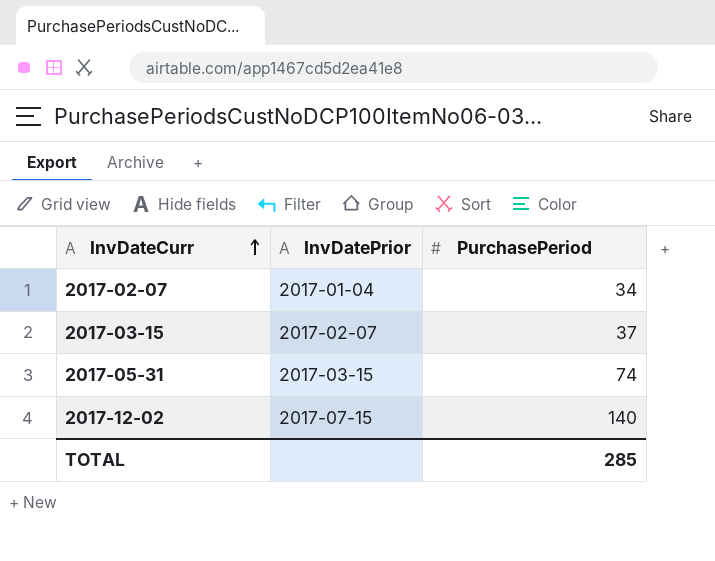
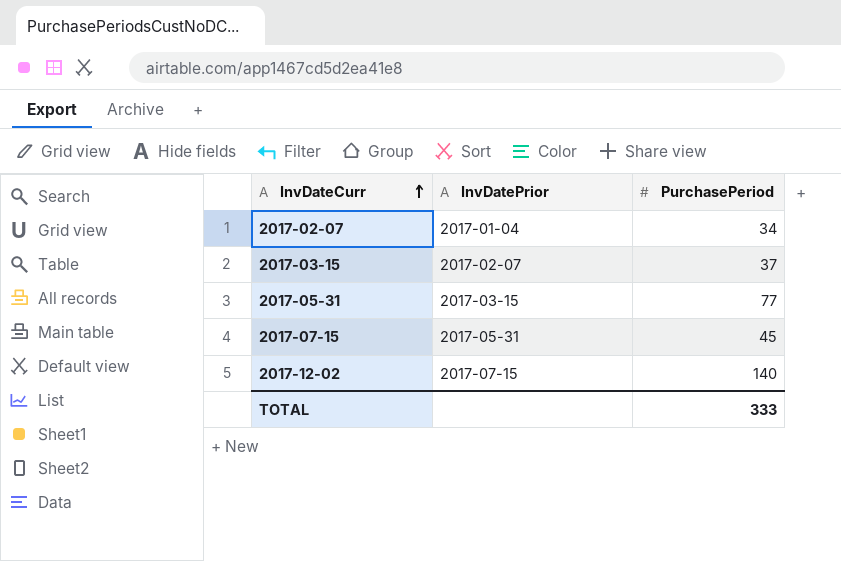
2017-05-31 | PurchasePeriod: 74 -> 77
row 2017-07-15: none -> 2017-05-31 | 45
TOTAL | PurchasePeriod: 285 -> 333

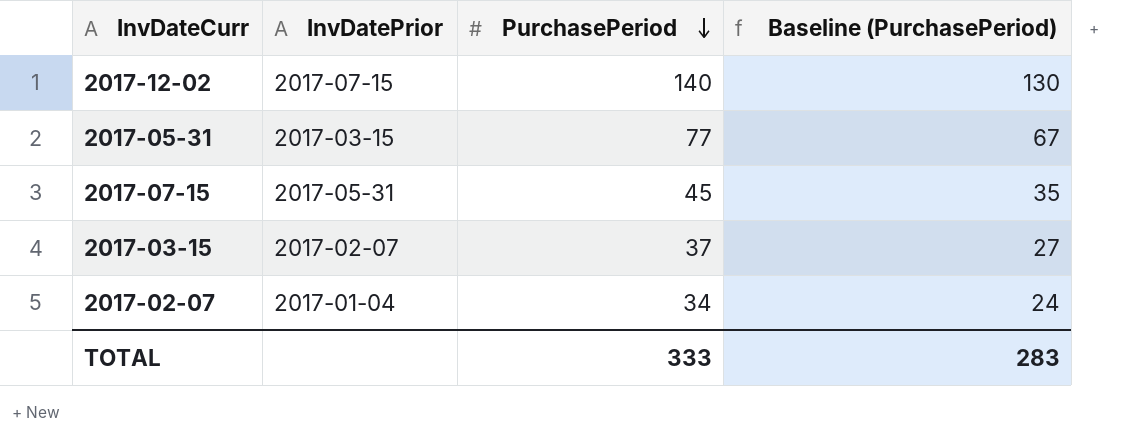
row order: InvDateCurr ascending -> PurchasePeriod descending
column Baseline (PurchasePeriod) | formula: none -> [PurchasePeriod] - 10

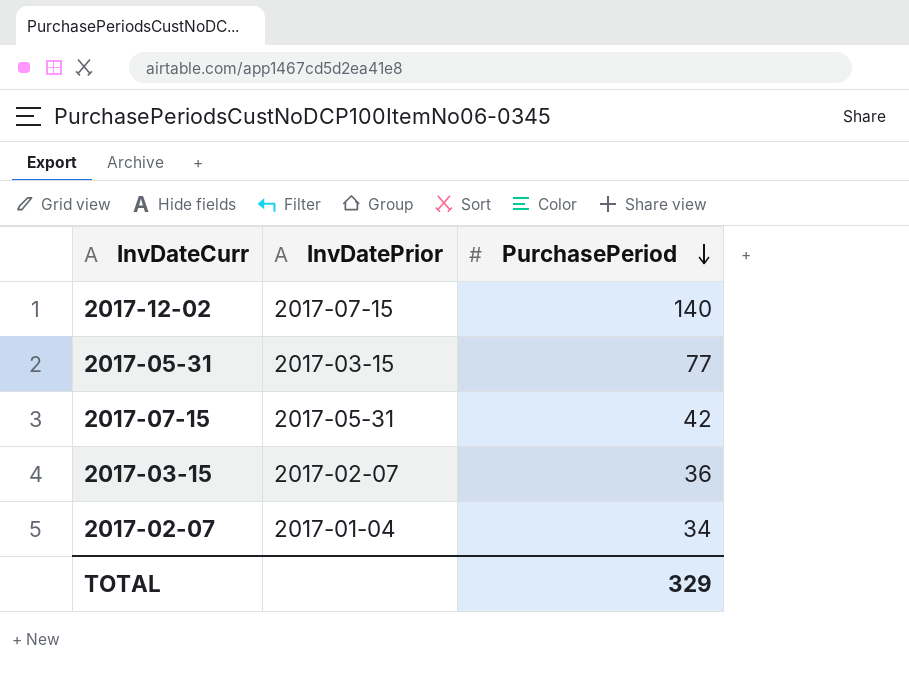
column Baseline (PurchasePeriod) | formula: [PurchasePeriod] - 10 -> none
2017-07-15 | PurchasePeriod: 45 -> 42
2017-03-15 | PurchasePeriod: 37 -> 36
TOTAL | PurchasePeriod: 333 -> 329

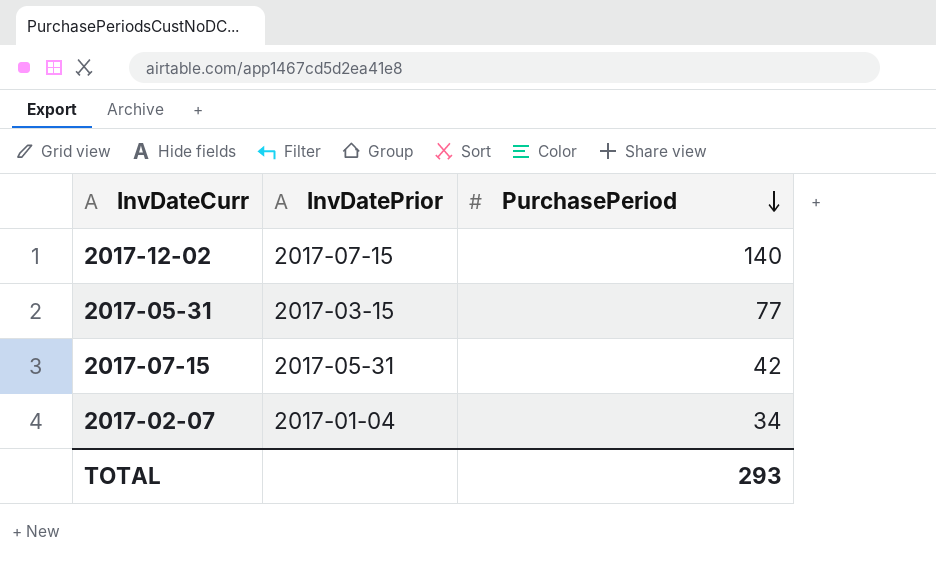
row 2017-03-15: 2017-02-07 | 36 -> none
TOTAL | PurchasePeriod: 329 -> 293

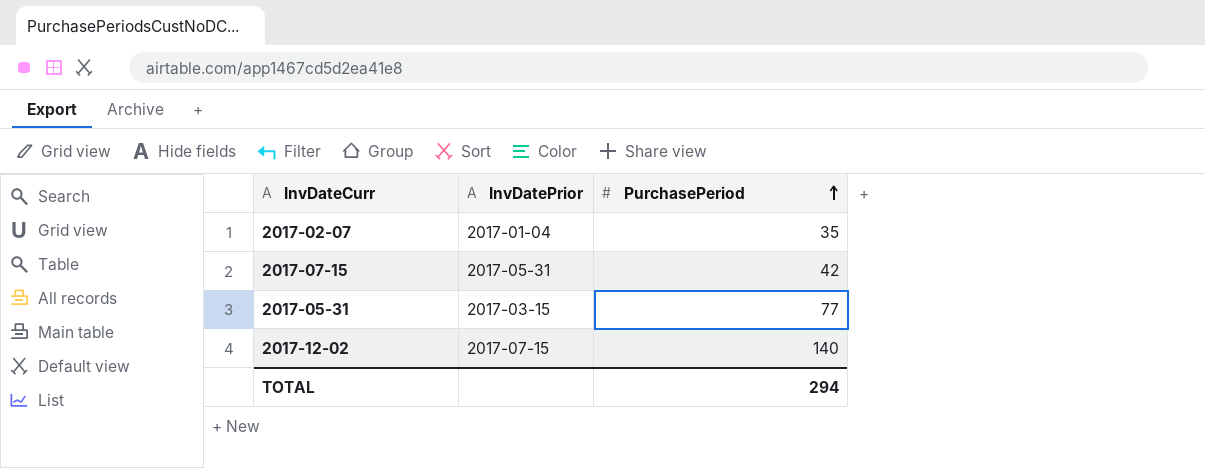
row order: PurchasePeriod descending -> PurchasePeriod ascending
2017-02-07 | PurchasePeriod: 34 -> 35
TOTAL | PurchasePeriod: 293 -> 294

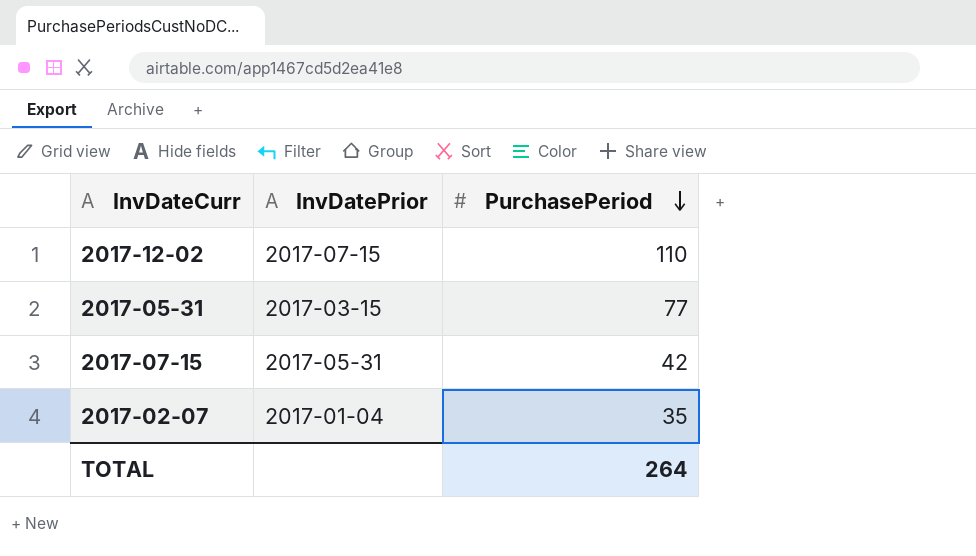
row order: PurchasePeriod ascending -> PurchasePeriod descending
2017-12-02 | PurchasePeriod: 140 -> 110
TOTAL | PurchasePeriod: 294 -> 264

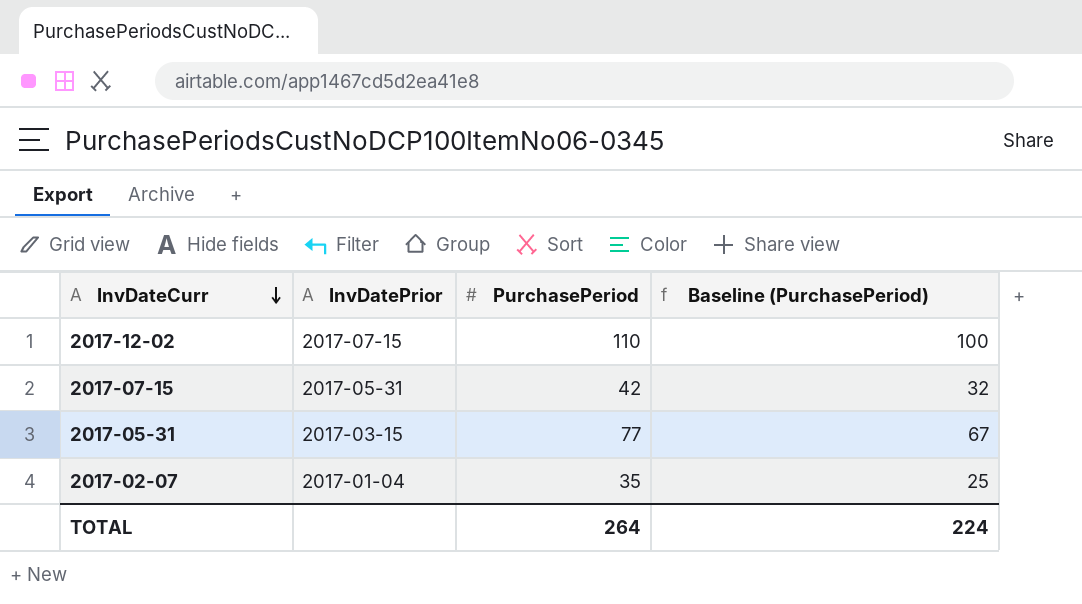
row order: PurchasePeriod descending -> InvDateCurr descending
column Baseline (PurchasePeriod) | formula: none -> [PurchasePeriod] - 10

